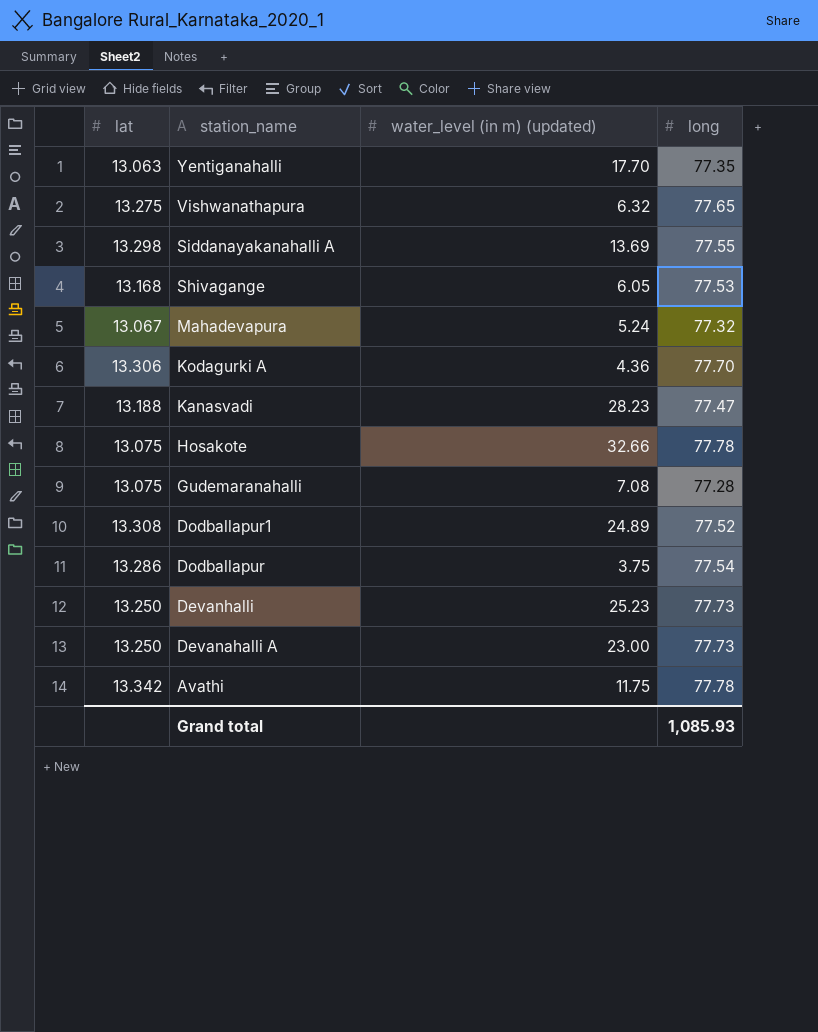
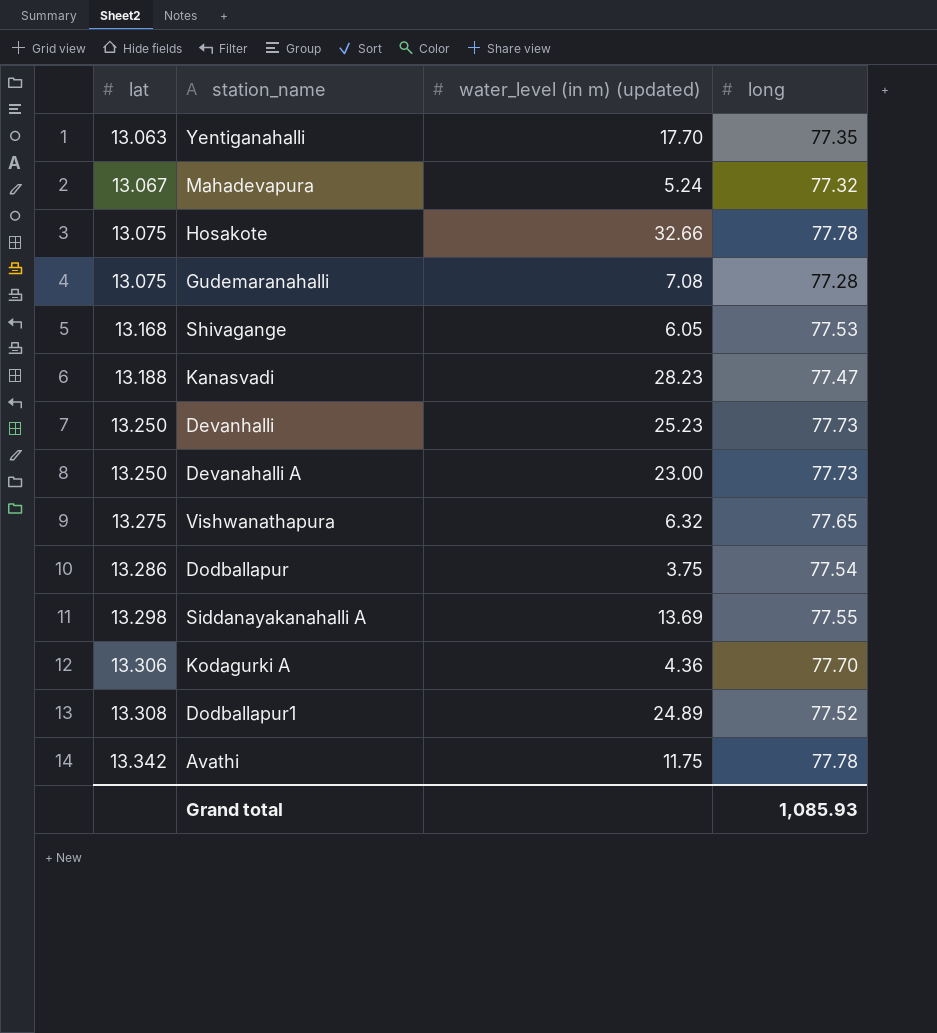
row order: station_name descending -> lat ascending

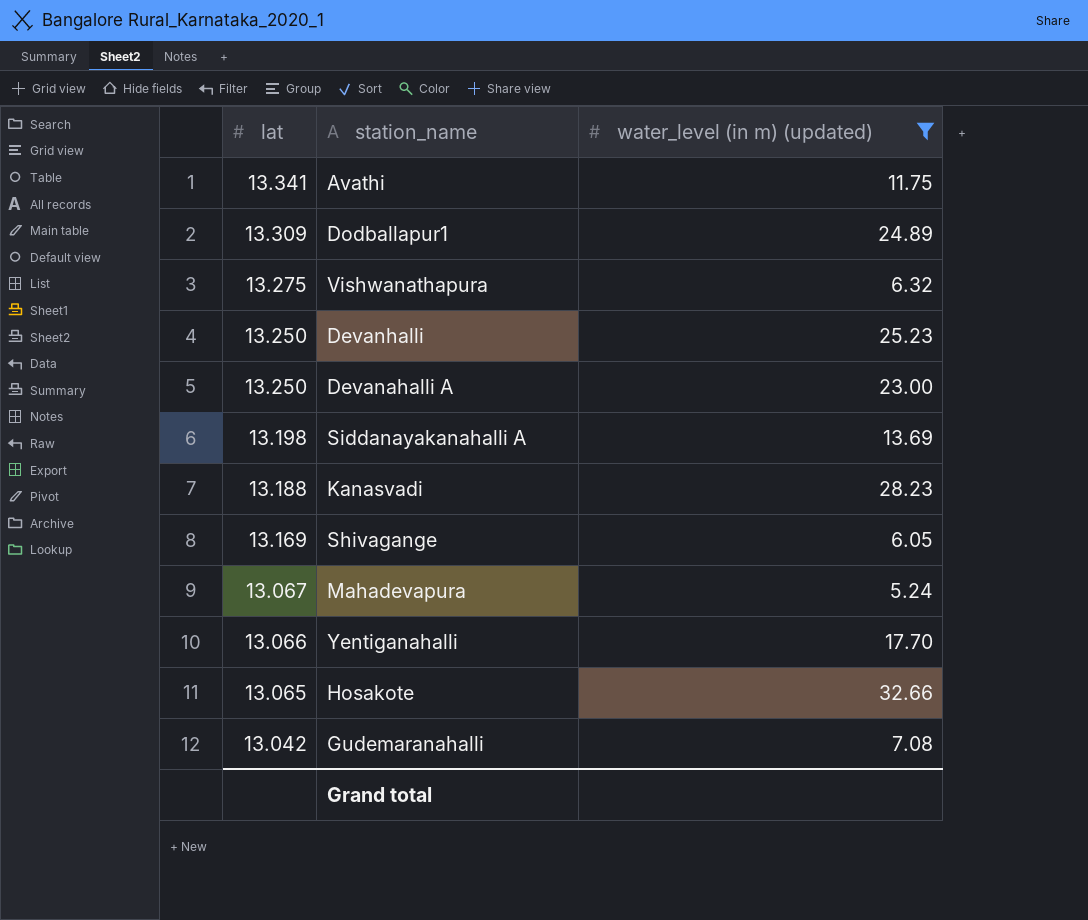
filter: none -> water_level (in m) (updated) >= 5.24
row order: lat ascending -> lat descending
column long | position: 4 -> none
Avathi | lat: 13.342 -> 13.341
Dodballapur1 | lat: 13.308 -> 13.309
Siddanayakanahalli A | lat: 13.298 -> 13.198
Shivagange | lat: 13.168 -> 13.169
Yentiganahalli | lat: 13.063 -> 13.066
Hosakote | lat: 13.075 -> 13.065
Gudemaranahalli | lat: 13.075 -> 13.042

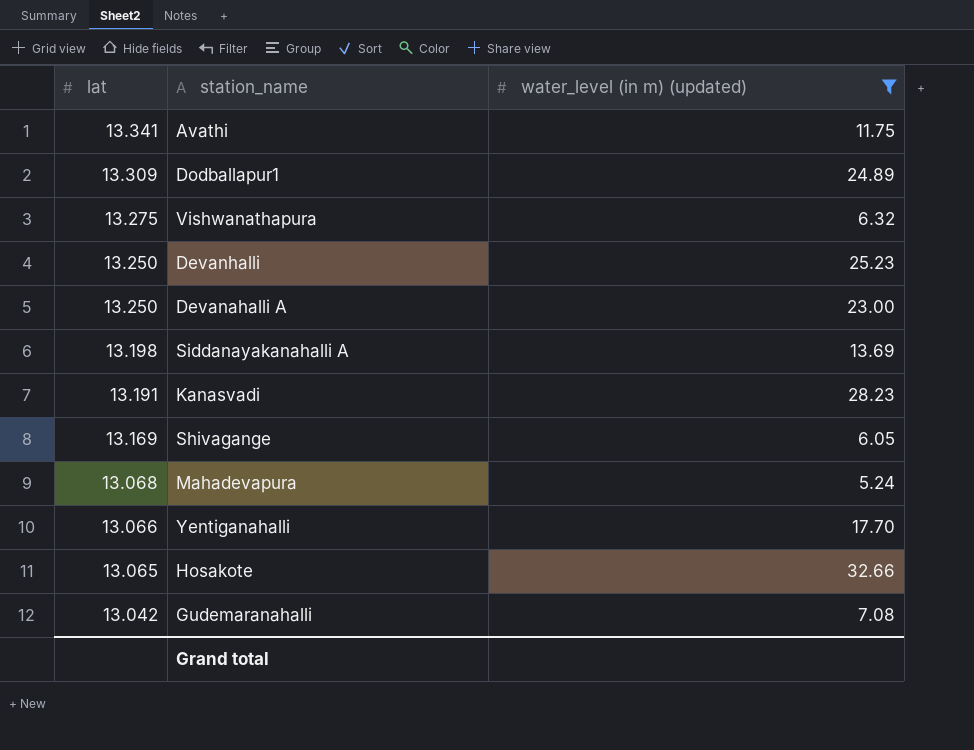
Kanasvadi | lat: 13.188 -> 13.191
Mahadevapura | lat: 13.067 -> 13.068

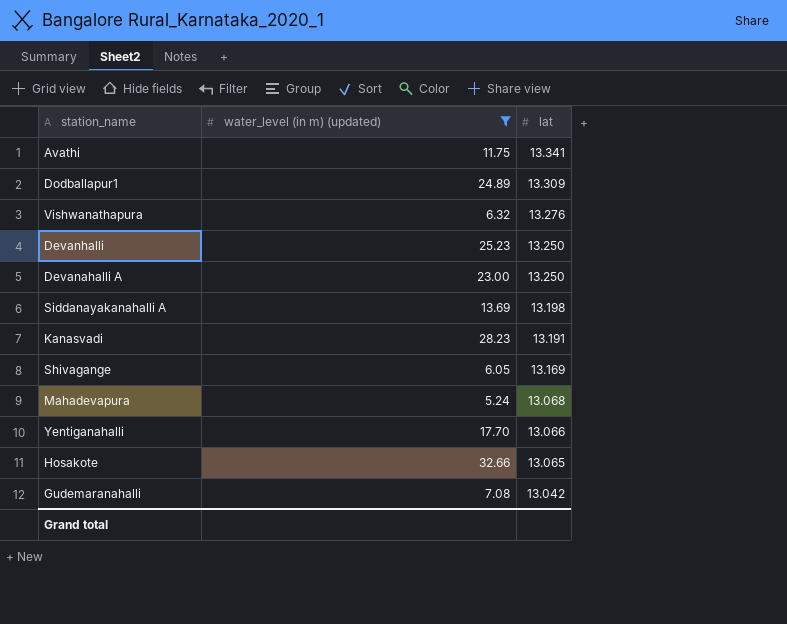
column lat | position: 1 -> 3
Vishwanathapura | lat: 13.275 -> 13.276

